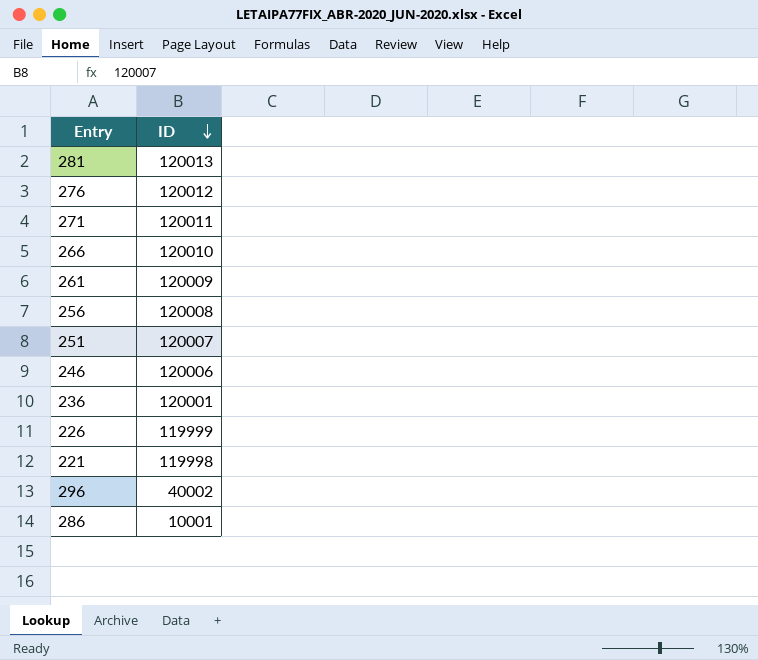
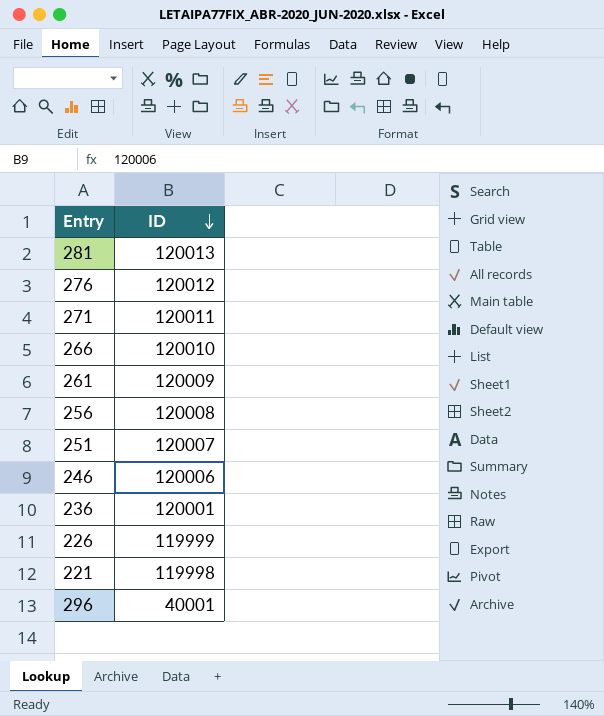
row 286: 10001 -> none
296 | ID: 40002 -> 40001

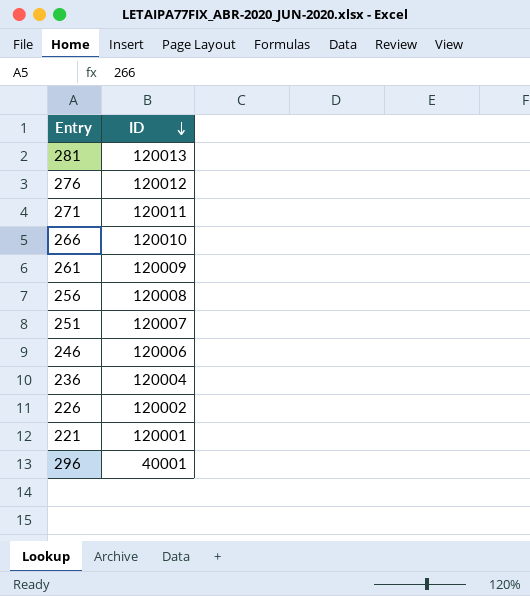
236 | ID: 120001 -> 120004
226 | ID: 119999 -> 120002
221 | ID: 119998 -> 120001

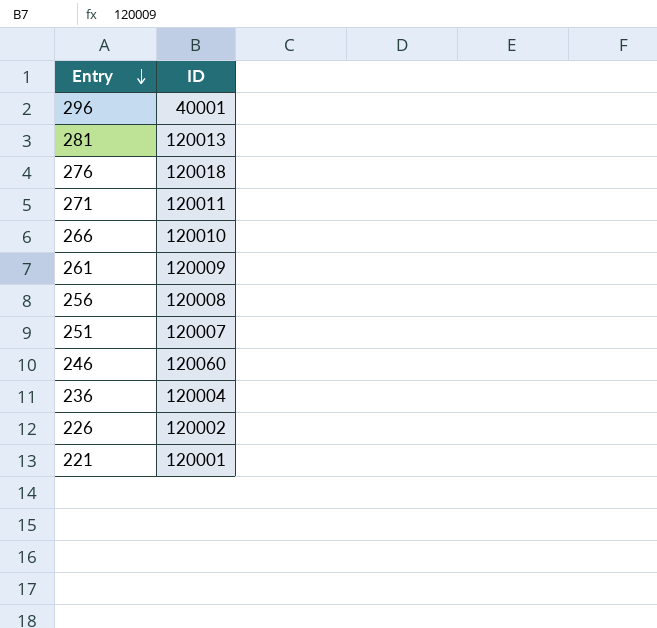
row order: ID descending -> Entry descending
276 | ID: 120012 -> 120018
246 | ID: 120006 -> 120060

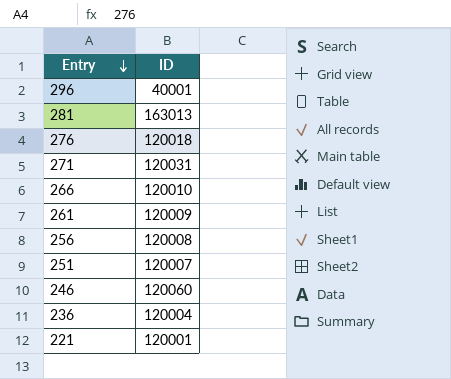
row 226: 120002 -> none
281 | ID: 120013 -> 163013
271 | ID: 120011 -> 120031

